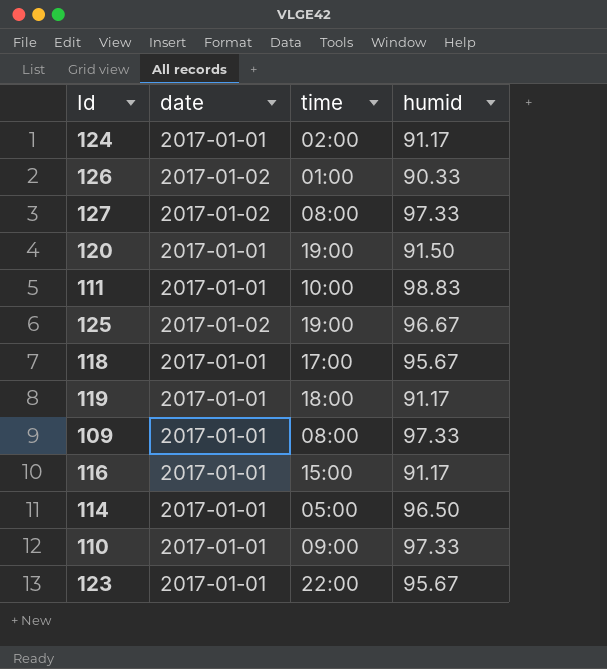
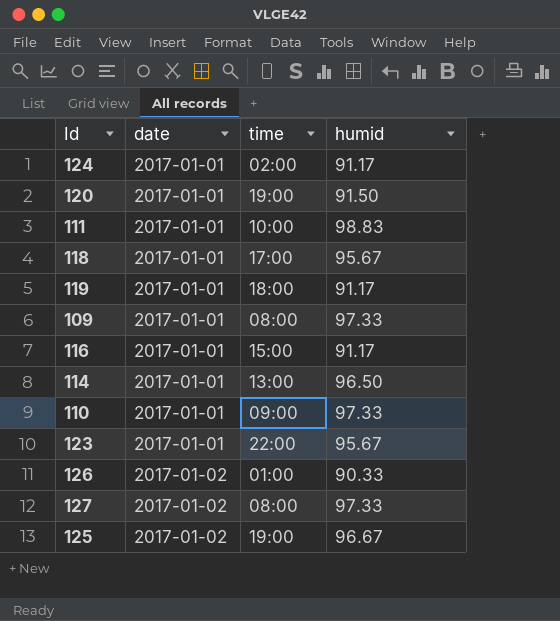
row order: none -> date ascending
114 | time: 05:00 -> 13:00

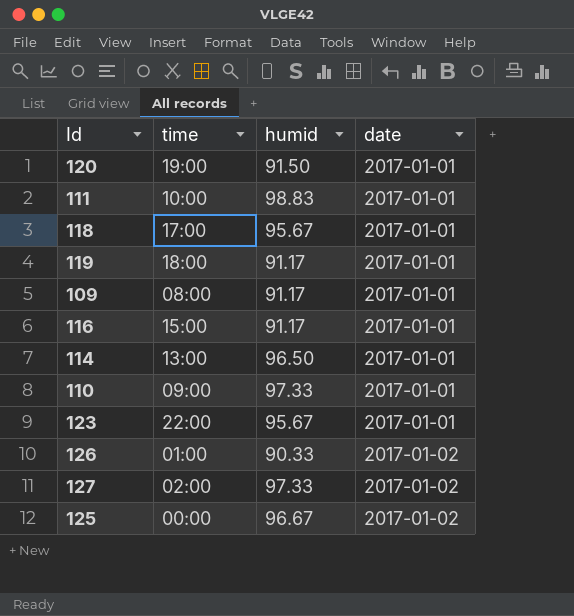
column date | position: 2 -> 4
row 124: 2017-01-01 | 02:00 | 91.17 -> none
109 | humid: 97.33 -> 91.17
127 | time: 08:00 -> 02:00
125 | time: 19:00 -> 00:00

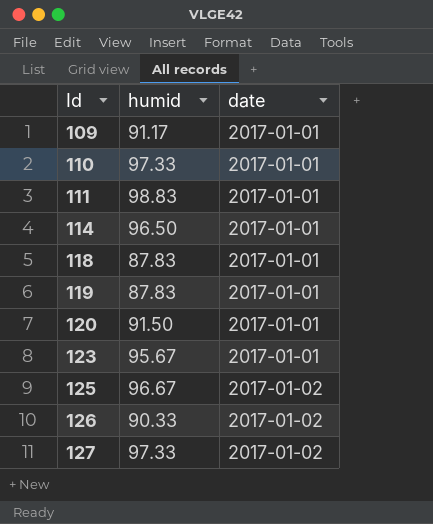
row order: date ascending -> Id ascending
column time | position: 2 -> none
row 116: 15:00 | 91.17 | 2017-01-01 -> none
118 | humid: 95.67 -> 87.83
119 | humid: 91.17 -> 87.83

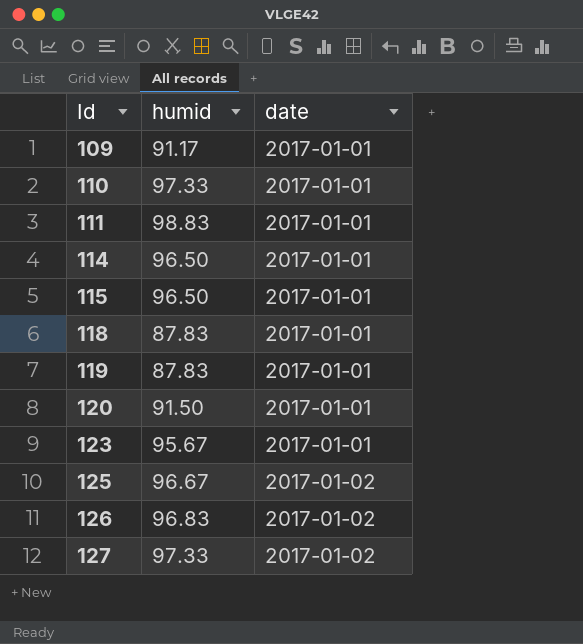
row 115: none -> 96.50 | 2017-01-01
126 | humid: 90.33 -> 96.83

